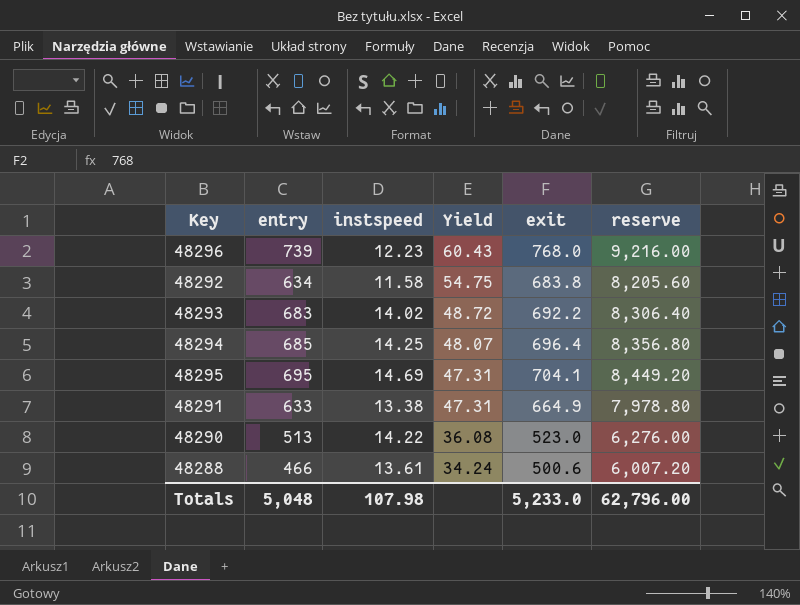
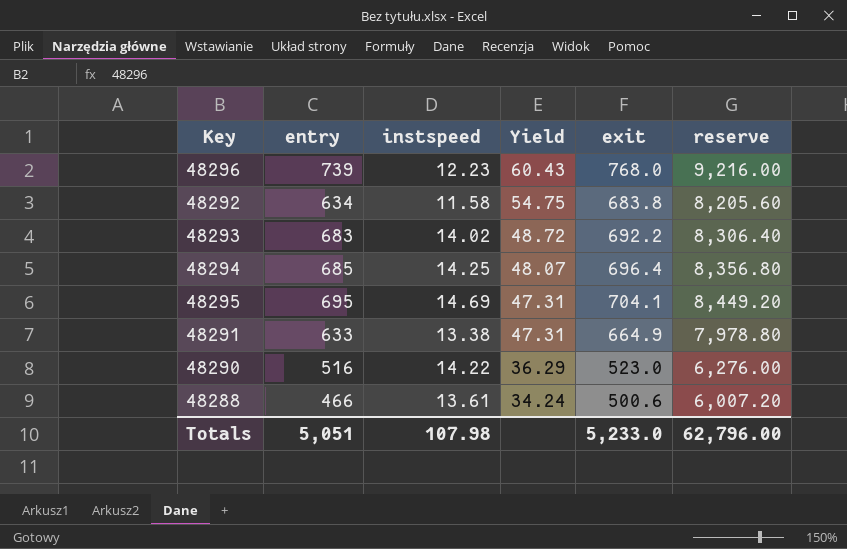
48290 | entry: 513 -> 516
48290 | Yield: 36.08 -> 36.29
Totals | entry: 5,048 -> 5,051

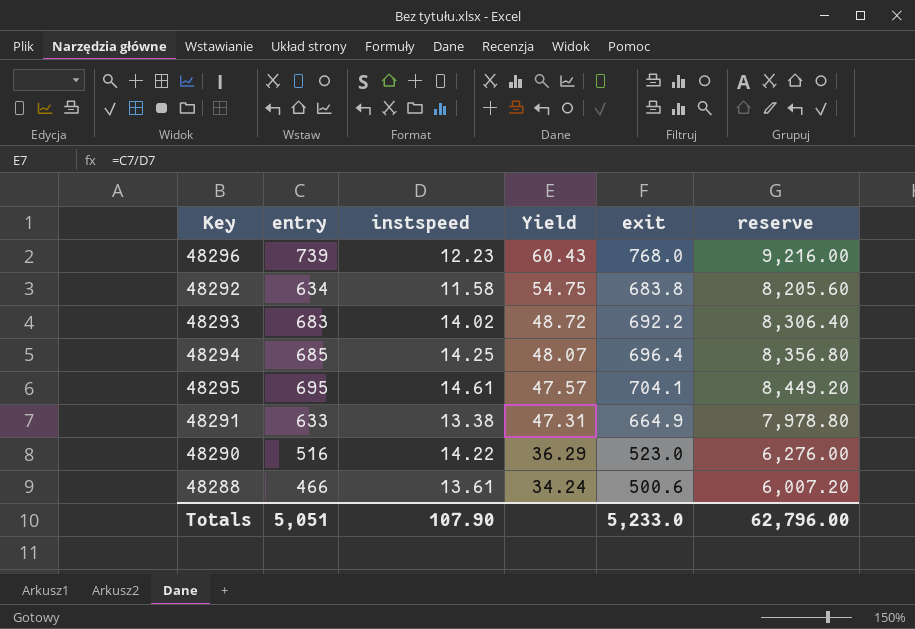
48295 | instspeed: 14.69 -> 14.61
48295 | Yield: 47.31 -> 47.57
Totals | instspeed: 107.98 -> 107.90

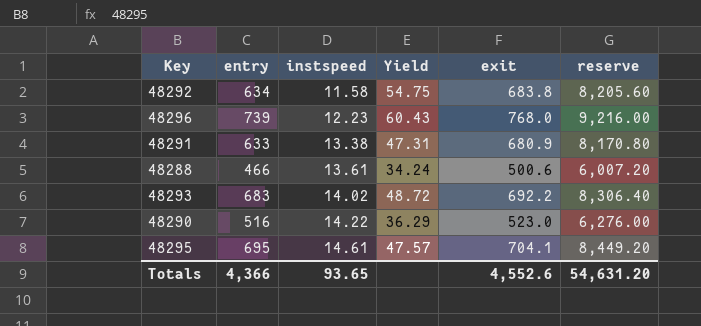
row order: Yield descending -> instspeed ascending
row 48294: 685 | 14.25 | 48.07 | 696.4 | 8,356.80 -> none
48291 | exit: 664.9 -> 680.9
48291 | reserve: 7,978.80 -> 8,170.80
Totals | entry: 5,051 -> 4,366
Totals | instspeed: 107.90 -> 93.65
Totals | exit: 5,233.0 -> 4,552.6
Totals | reserve: 62,796.00 -> 54,631.20

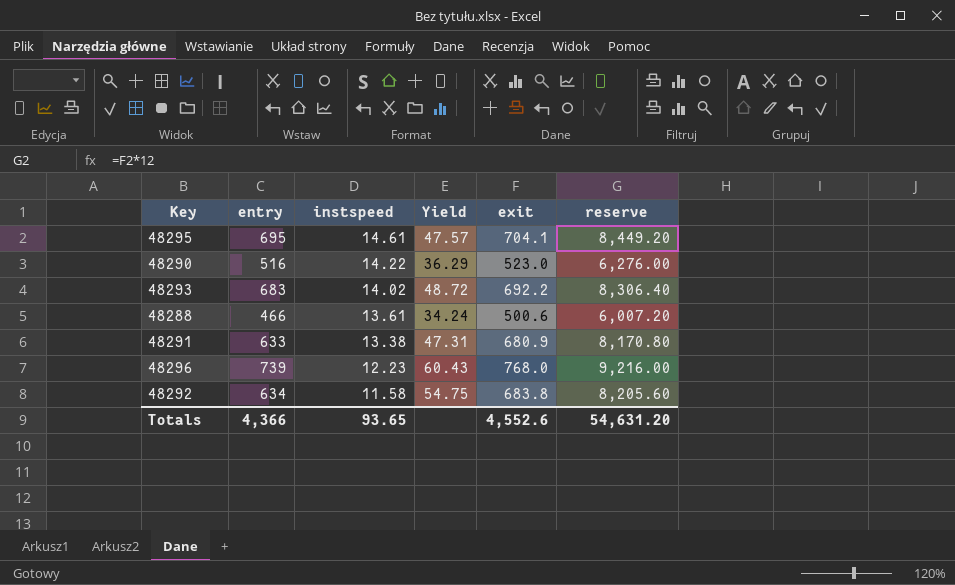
row order: instspeed ascending -> instspeed descending

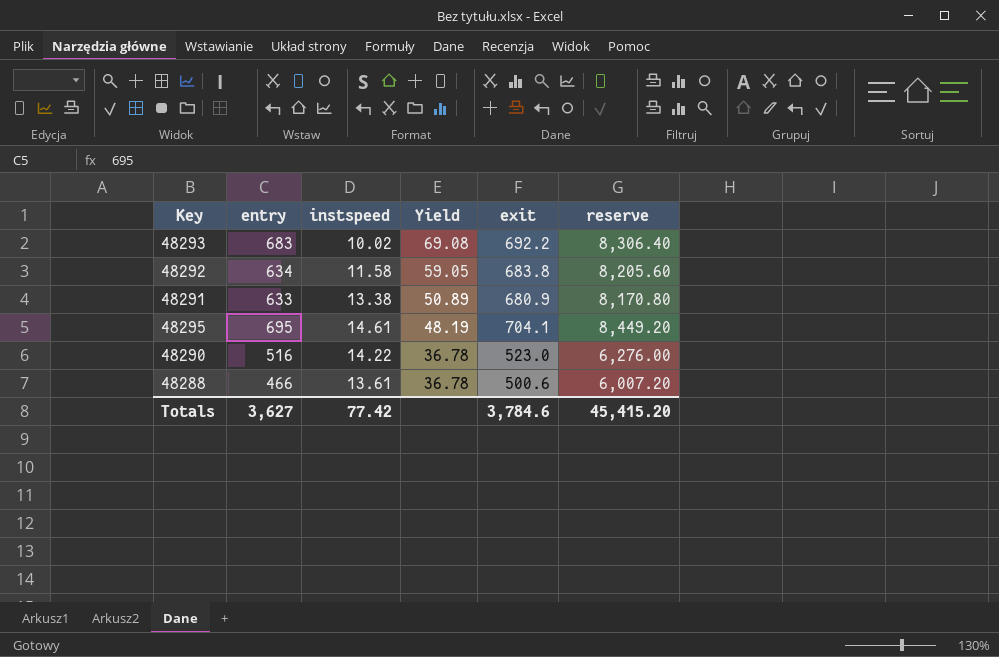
row order: instspeed descending -> Yield descending
column Yield | formula: [entry] / [instspeed] -> [exit] / [instspeed]
row 48296: 739 | 12.23 | 60.43 | 768.0 | 9,216.00 -> none
48293 | instspeed: 14.02 -> 10.02
Totals | entry: 4,366 -> 3,627
Totals | instspeed: 93.65 -> 77.42
Totals | exit: 4,552.6 -> 3,784.6
Totals | reserve: 54,631.20 -> 45,415.20

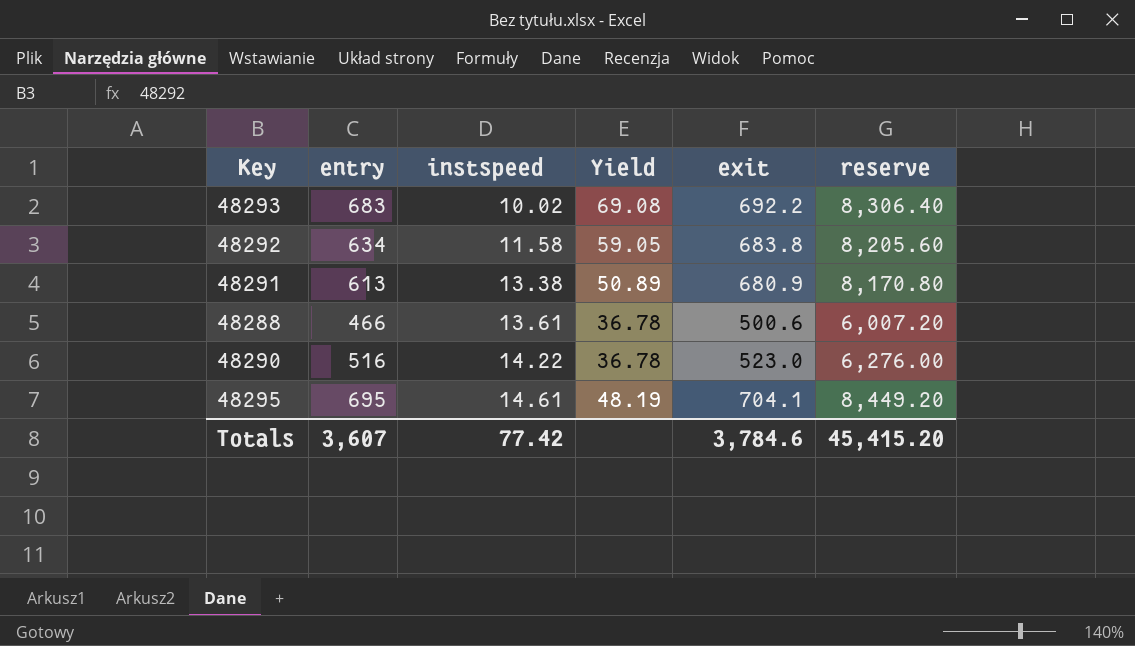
row order: Yield descending -> instspeed ascending
48291 | entry: 633 -> 613
Totals | entry: 3,627 -> 3,607

